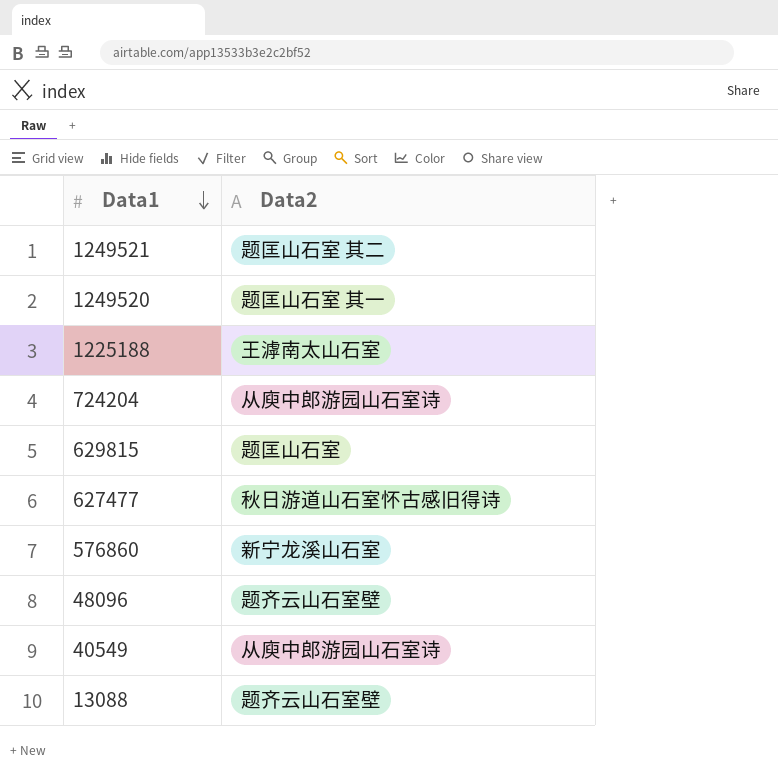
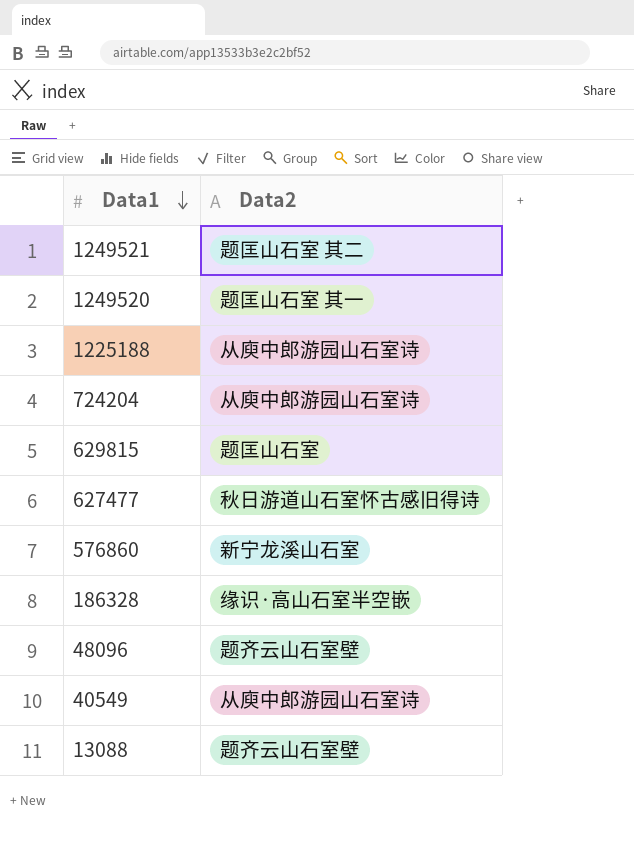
1225188 | Data2: 王滹南太山石室 -> 从庾中郎游园山石室诗
row 186328: none -> 缘识·高山石室半空嵌

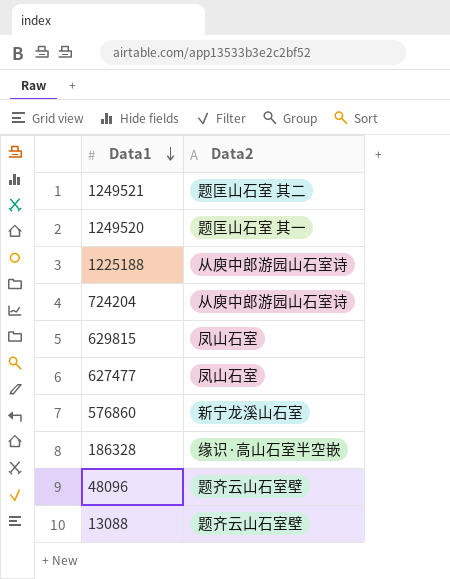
row 40549: 从庾中郎游园山石室诗 -> none
629815 | Data2: 题匡山石室 -> 凤山石室
627477 | Data2: 秋日游道山石室怀古感旧得诗 -> 凤山石室

